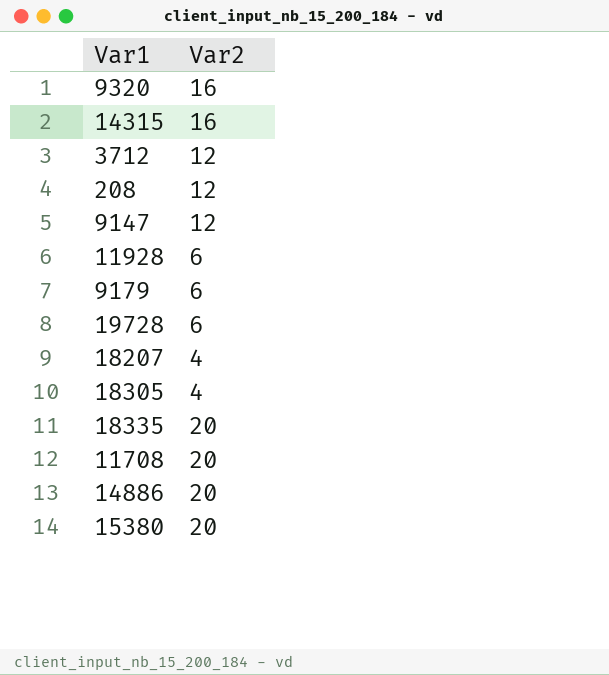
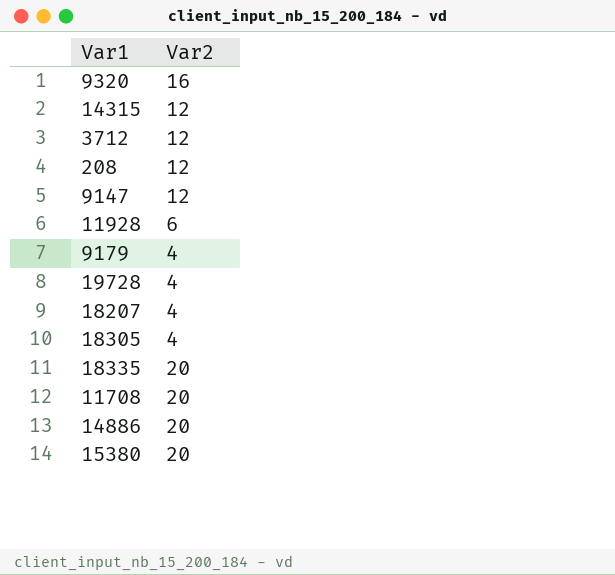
14315 | Var2: 16 -> 12
9179 | Var2: 6 -> 4
19728 | Var2: 6 -> 4

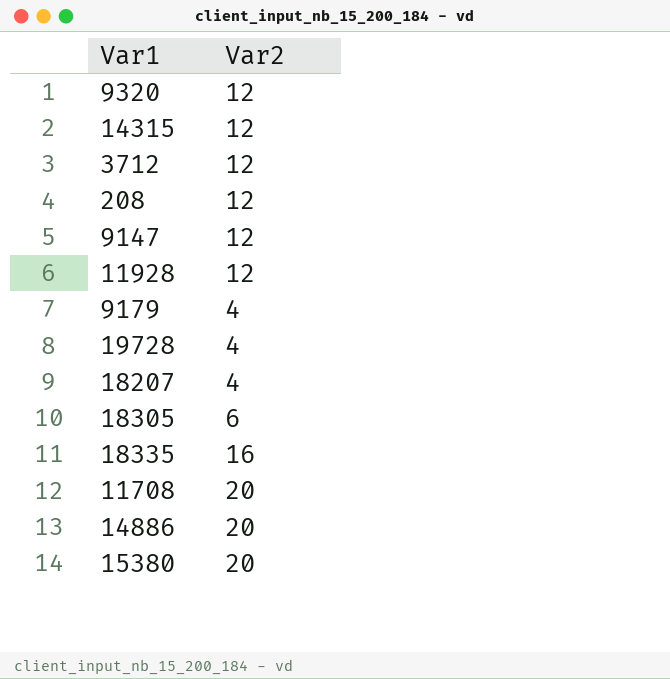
9320 | Var2: 16 -> 12
11928 | Var2: 6 -> 12
18305 | Var2: 4 -> 6
18335 | Var2: 20 -> 16

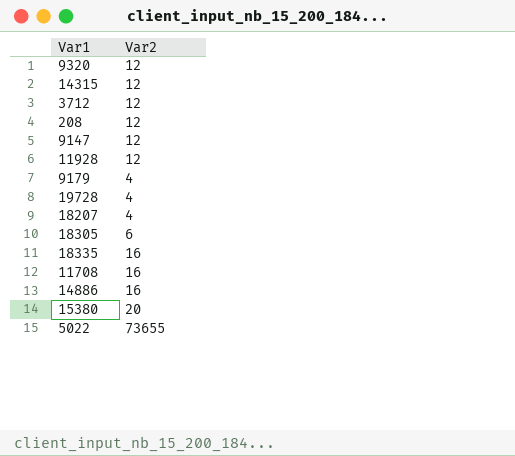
11708 | Var2: 20 -> 16
14886 | Var2: 20 -> 16
row 5022: none -> 73655

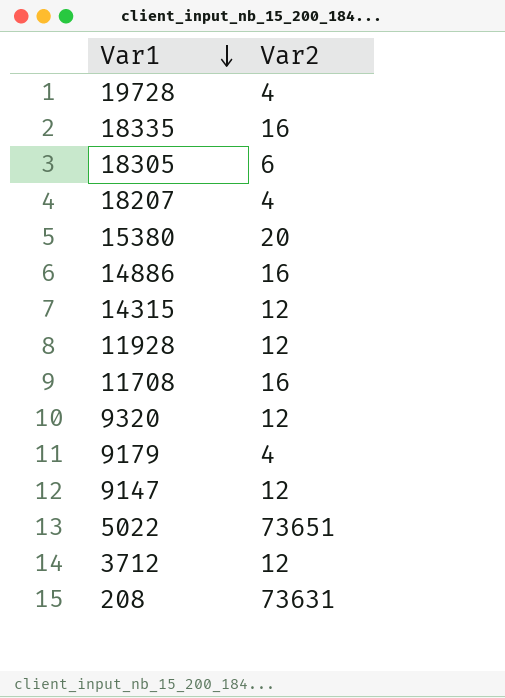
row order: none -> Var1 descending
5022 | Var2: 73655 -> 73651
208 | Var2: 12 -> 73631

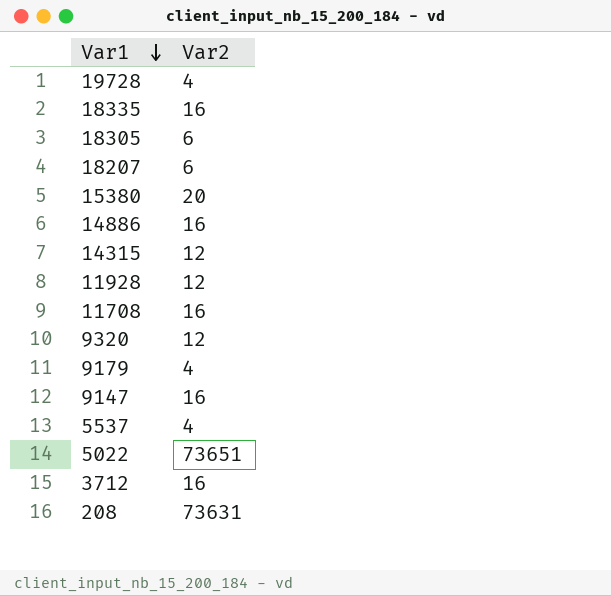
18207 | Var2: 4 -> 6
9147 | Var2: 12 -> 16
row 5537: none -> 4
3712 | Var2: 12 -> 16

